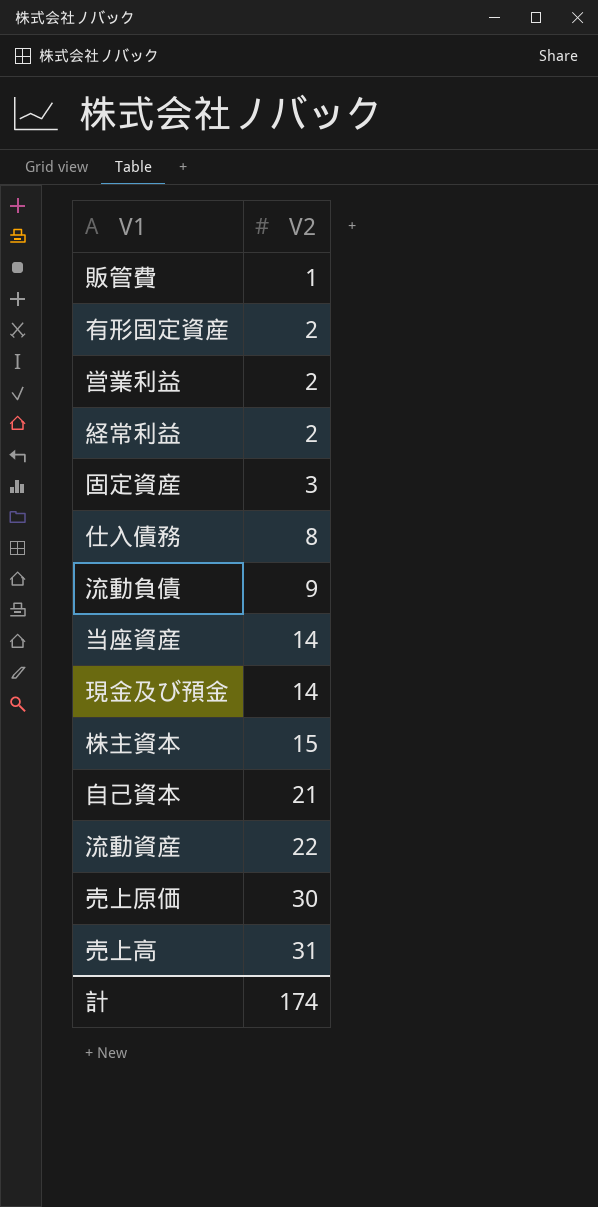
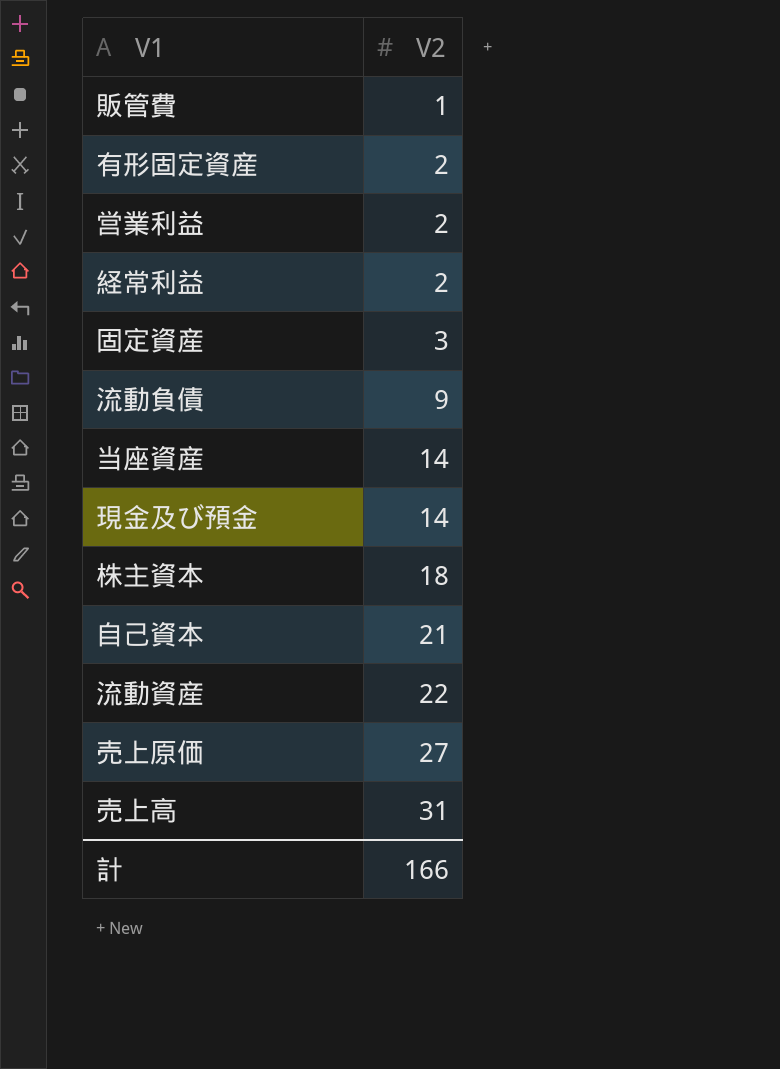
row 仕入債務: 8 -> none
株主資本 | V2: 15 -> 18
売上原価 | V2: 30 -> 27
計 | V2: 174 -> 166

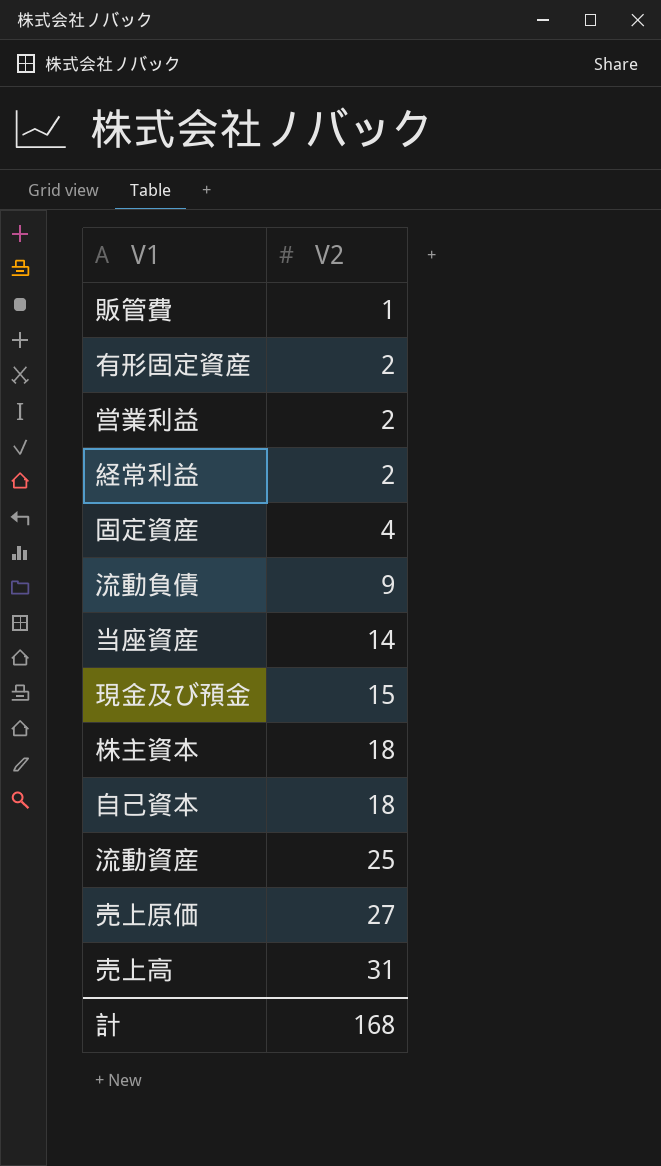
固定資産 | V2: 3 -> 4
現金及び預金 | V2: 14 -> 15
自己資本 | V2: 21 -> 18
流動資産 | V2: 22 -> 25
計 | V2: 166 -> 168

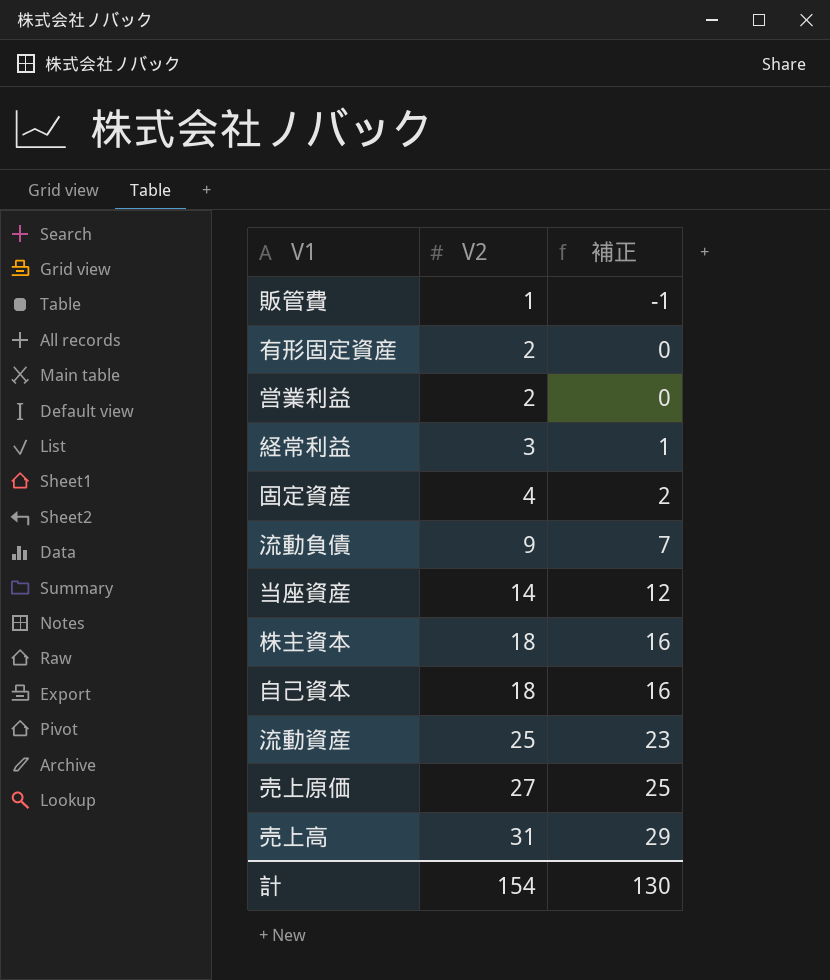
column 補正 | formula: none -> [V2] - 2
row 現金及び預金: 15 -> none
経常利益 | V2: 2 -> 3
計 | V2: 168 -> 154

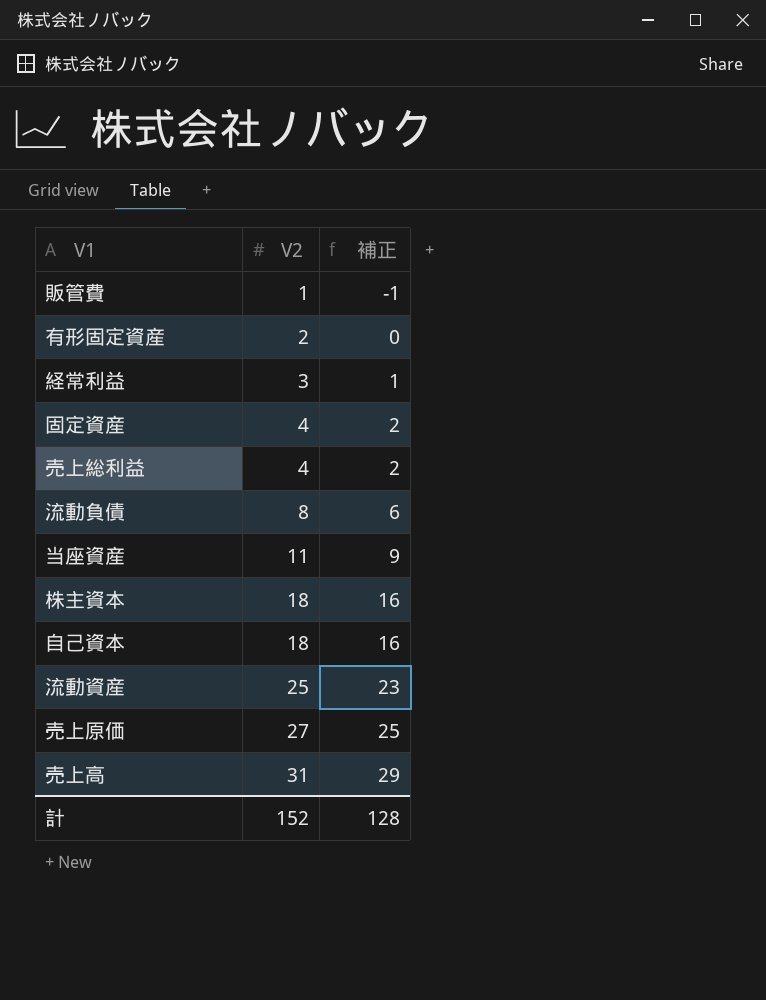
row 営業利益: 2 | 0 -> none
row 売上総利益: none -> 4 | 2
流動負債 | V2: 9 -> 8
流動負債 | 補正: 7 -> 6
当座資産 | V2: 14 -> 11
当座資産 | 補正: 12 -> 9
計 | V2: 154 -> 152
計 | 補正: 130 -> 128

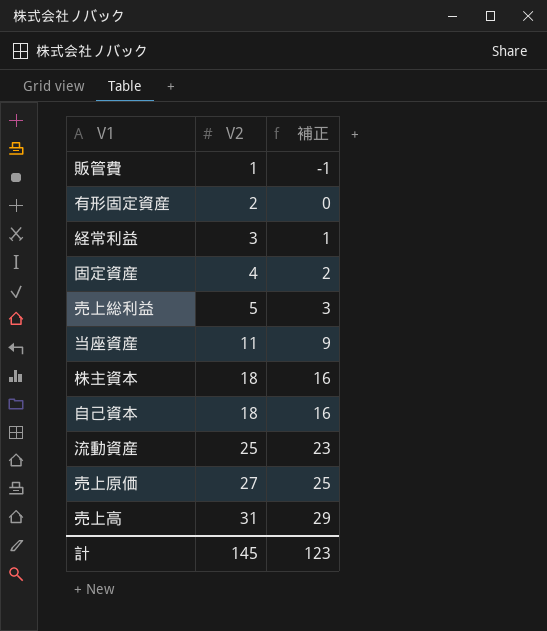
row 流動負債: 8 | 6 -> none
売上総利益 | V2: 4 -> 5
売上総利益 | 補正: 2 -> 3
計 | V2: 152 -> 145
計 | 補正: 128 -> 123

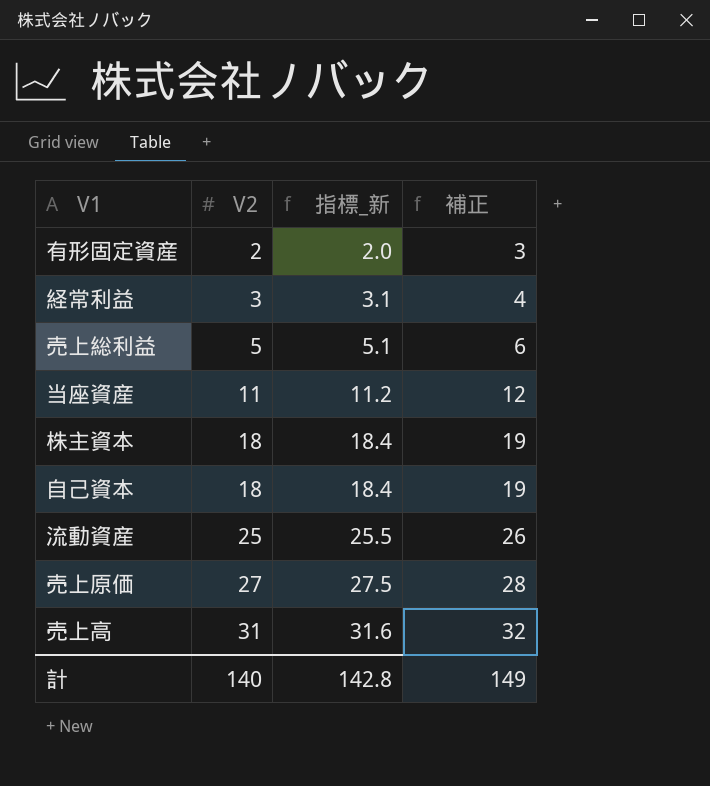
column 指標_新 | formula: none -> [V2] * 1.02
column 補正 | formula: [V2] - 2 -> [V2] + 1
row 販管費: 1 | -1 -> none
row 固定資産: 4 | 2 -> none
計 | V2: 145 -> 140
計 | 補正: 123 -> 149

